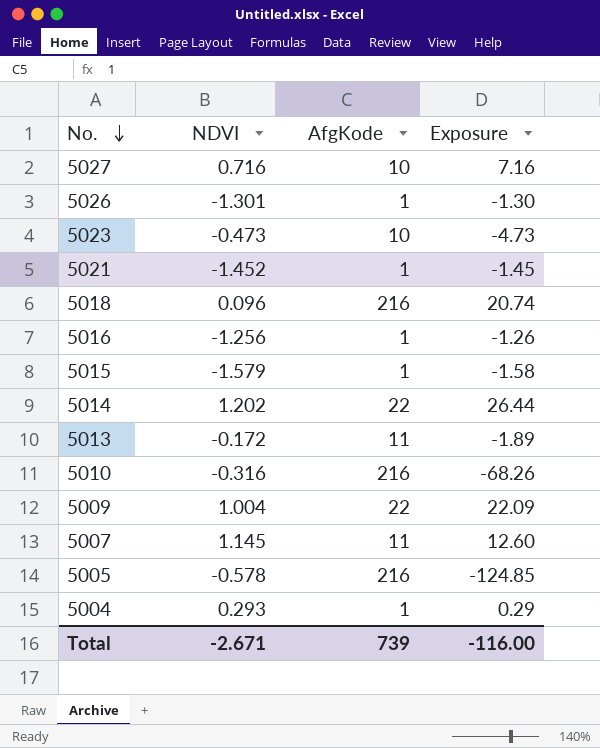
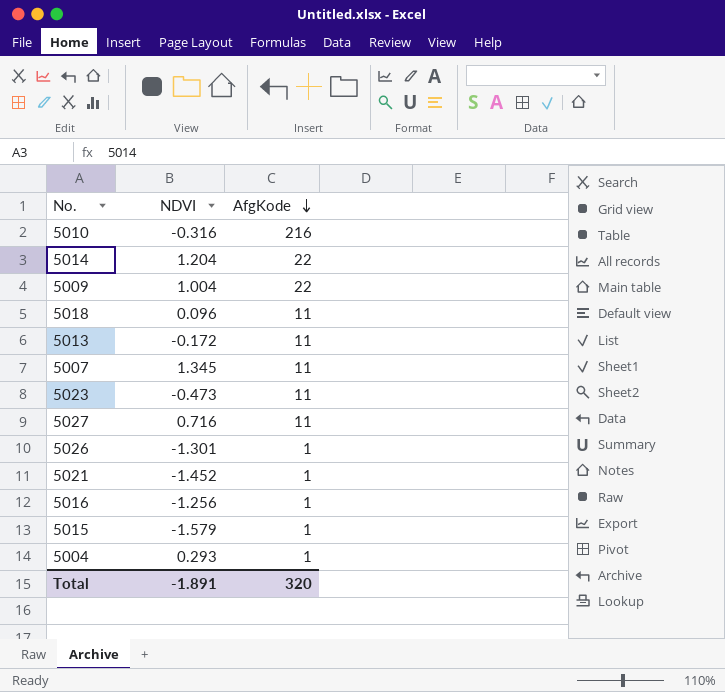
row order: No. descending -> AfgKode descending
column Exposure | formula: [NDVI] * [AfgKode] -> none
row 5005: -0.578 | 216 | -124.85 -> none
5014 | NDVI: 1.202 -> 1.204
5018 | AfgKode: 216 -> 11
5007 | NDVI: 1.145 -> 1.345
5023 | AfgKode: 10 -> 11
5027 | AfgKode: 10 -> 11
Total | NDVI: -2.671 -> -1.891
Total | AfgKode: 739 -> 320

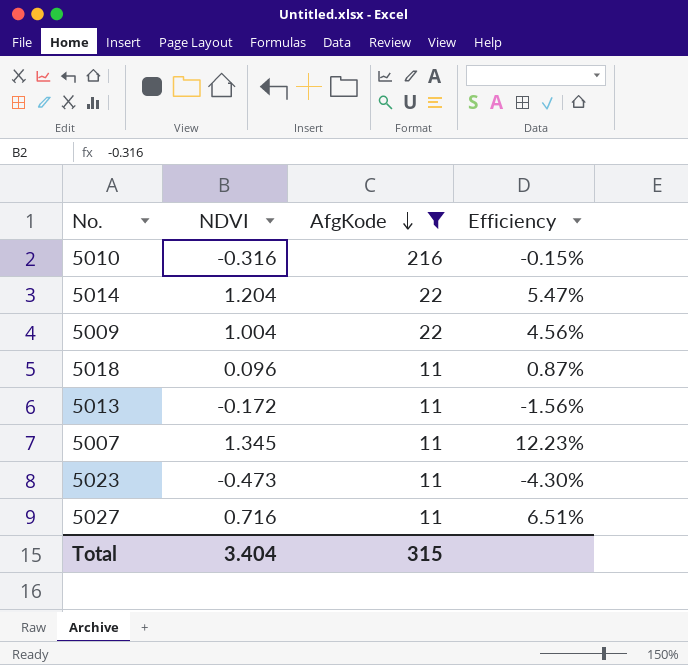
filter: none -> AfgKode != 1
column Efficiency | formula: none -> [NDVI] / [AfgKode]
Total | NDVI: -1.891 -> 3.404
Total | AfgKode: 320 -> 315

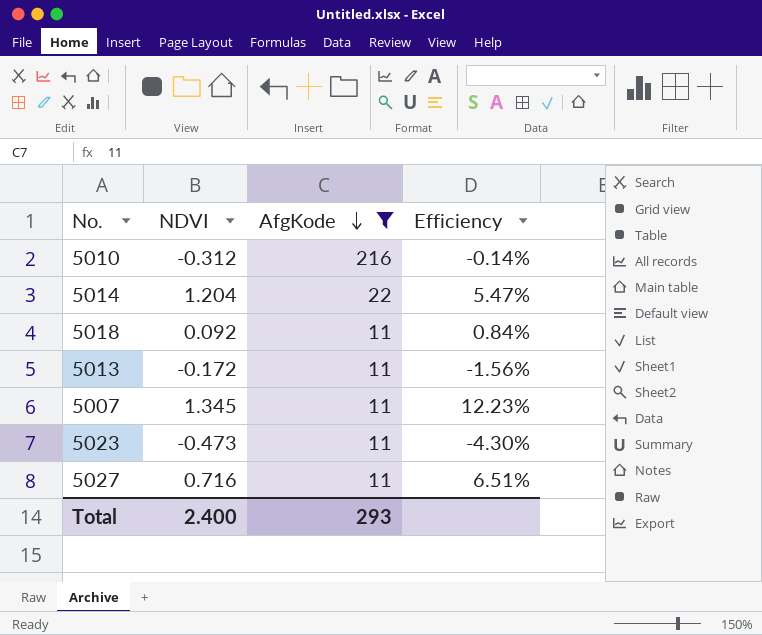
row 5009: 1.004 | 22 | 4.56% -> none
5010 | NDVI: -0.316 -> -0.312
5010 | Efficiency: -0.15% -> -0.14%
5018 | NDVI: 0.096 -> 0.092
5018 | Efficiency: 0.87% -> 0.84%
Total | NDVI: 3.404 -> 2.400
Total | AfgKode: 315 -> 293

